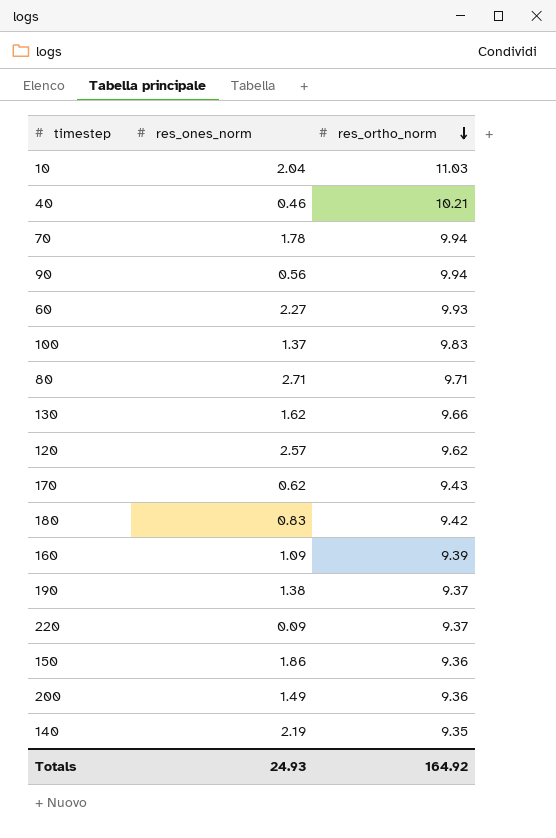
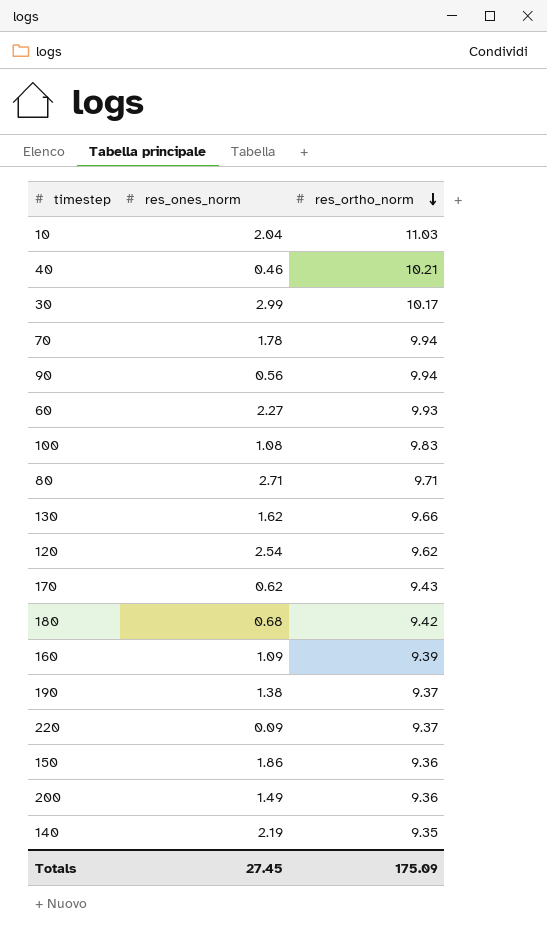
row 30: none -> 2.99 | 10.17
100 | res_ones_norm: 1.37 -> 1.08
120 | res_ones_norm: 2.57 -> 2.54
180 | res_ones_norm: 0.83 -> 0.68
Totals | res_ones_norm: 24.93 -> 27.45
Totals | res_ortho_norm: 164.92 -> 175.09

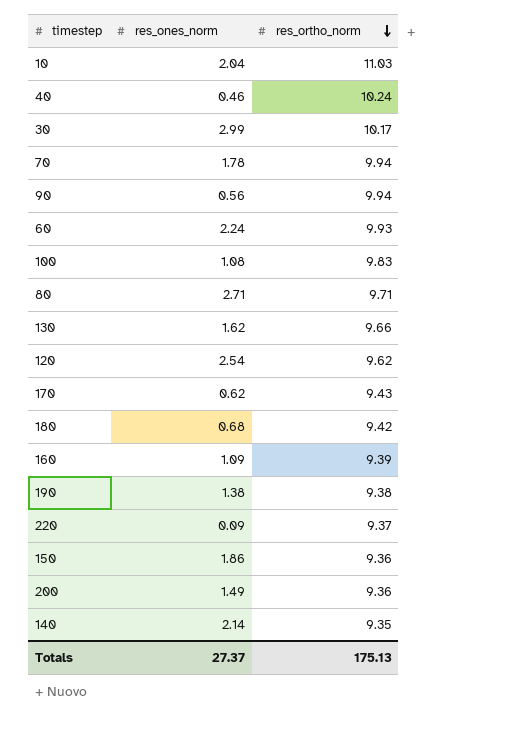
40 | res_ortho_norm: 10.21 -> 10.24
60 | res_ones_norm: 2.27 -> 2.24
190 | res_ortho_norm: 9.37 -> 9.38
140 | res_ones_norm: 2.19 -> 2.14
Totals | res_ones_norm: 27.45 -> 27.37
Totals | res_ortho_norm: 175.09 -> 175.13

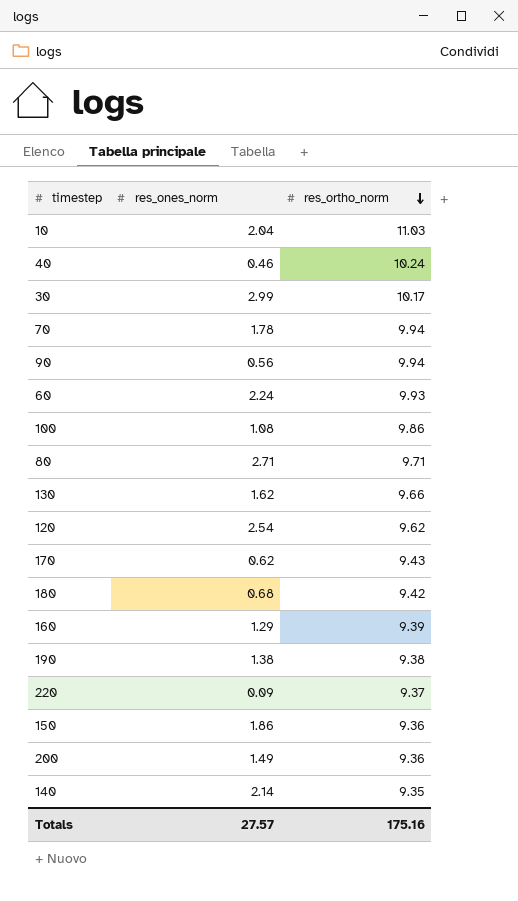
100 | res_ortho_norm: 9.83 -> 9.86
160 | res_ones_norm: 1.09 -> 1.29
Totals | res_ones_norm: 27.37 -> 27.57
Totals | res_ortho_norm: 175.13 -> 175.16

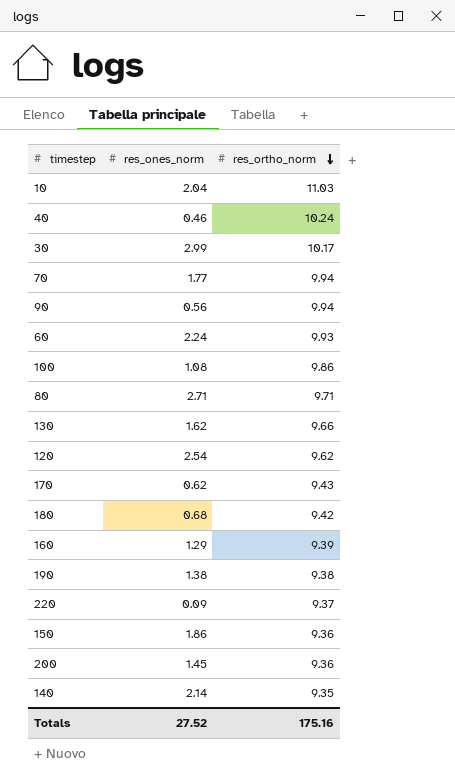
70 | res_ones_norm: 1.78 -> 1.77
200 | res_ones_norm: 1.49 -> 1.45
Totals | res_ones_norm: 27.57 -> 27.52

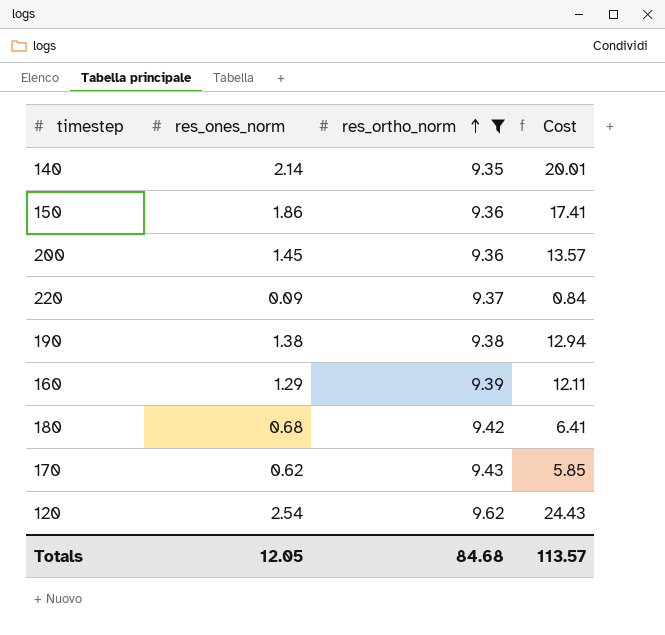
filter: none -> res_ortho_norm <= 9.62
row order: res_ortho_norm descending -> res_ortho_norm ascending
column Cost | formula: none -> [res_ones_norm] * [res_ortho_norm]
Totals | res_ones_norm: 27.52 -> 12.05
Totals | res_ortho_norm: 175.16 -> 84.68

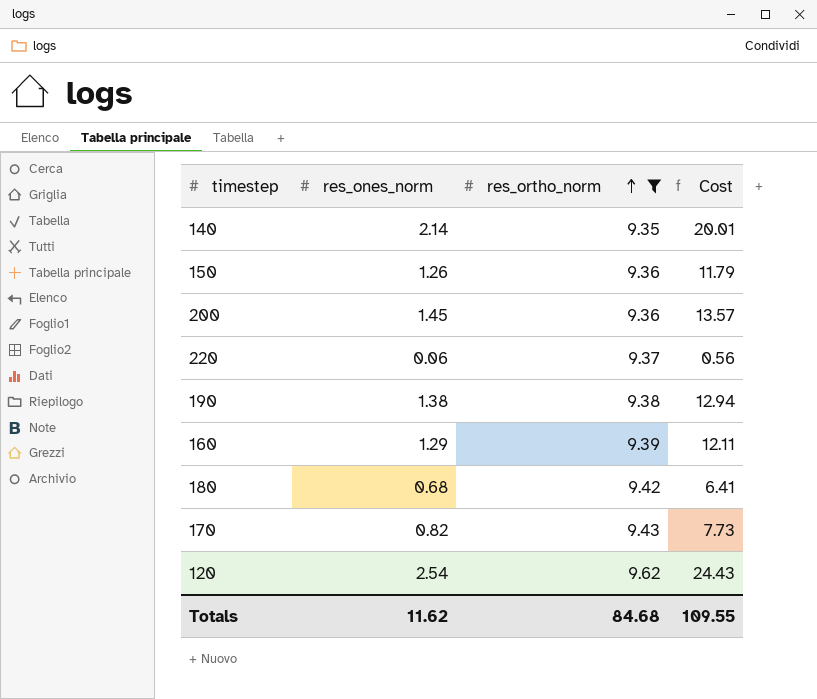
150 | res_ones_norm: 1.86 -> 1.26
150 | Cost: 17.41 -> 11.79
220 | res_ones_norm: 0.09 -> 0.06
220 | Cost: 0.84 -> 0.56
170 | res_ones_norm: 0.62 -> 0.82
170 | Cost: 5.85 -> 7.73
Totals | res_ones_norm: 12.05 -> 11.62
Totals | Cost: 113.57 -> 109.55

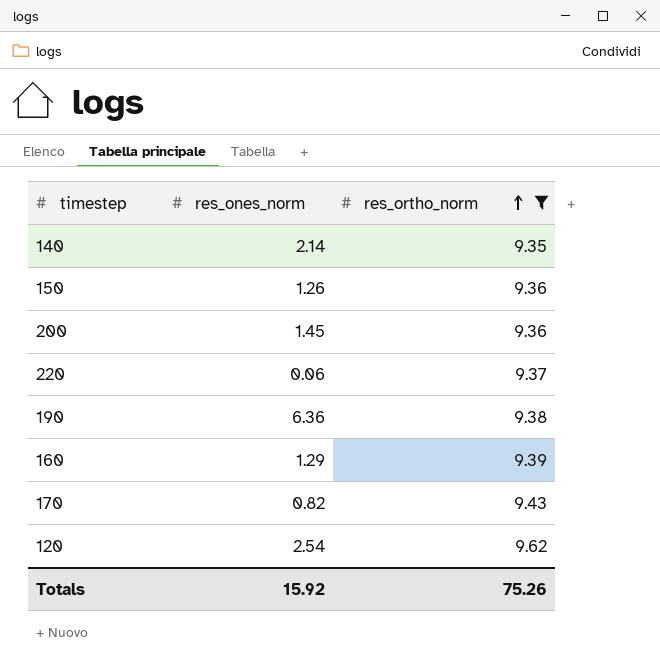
column Cost | formula: [res_ones_norm] * [res_ortho_norm] -> none
row 180: 0.68 | 9.42 | 6.41 -> none
190 | res_ones_norm: 1.38 -> 6.36
Totals | res_ones_norm: 11.62 -> 15.92
Totals | res_ortho_norm: 84.68 -> 75.26

